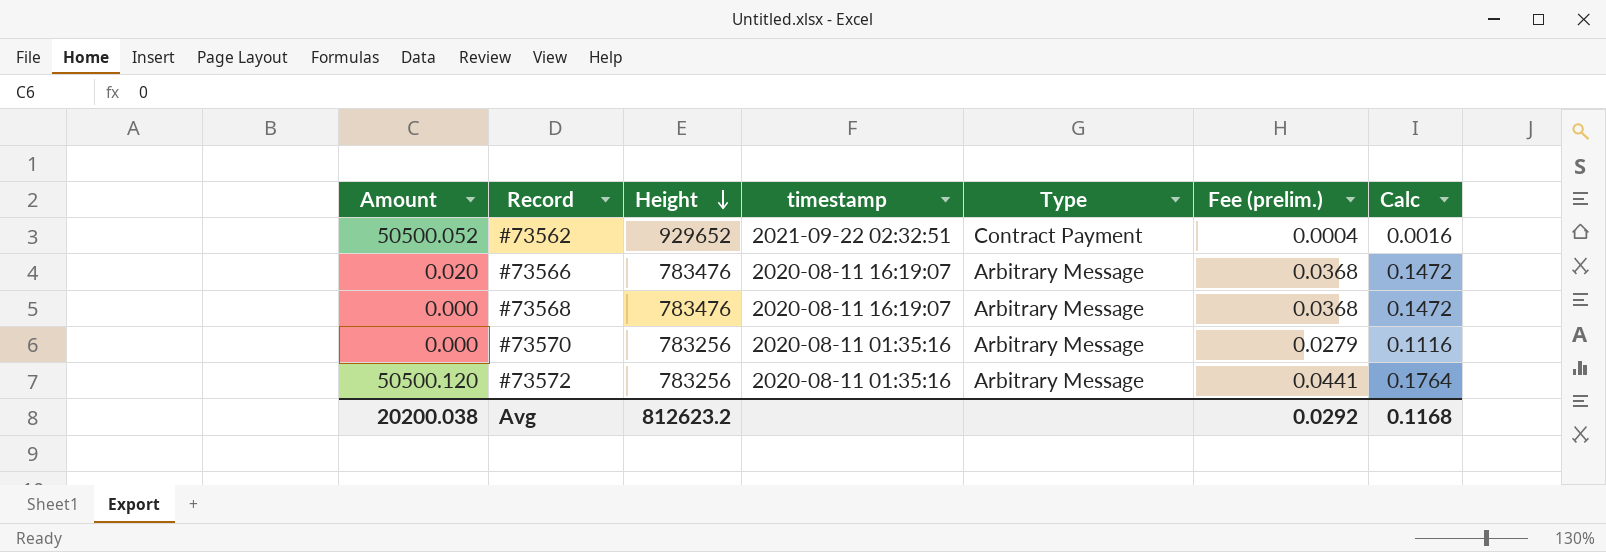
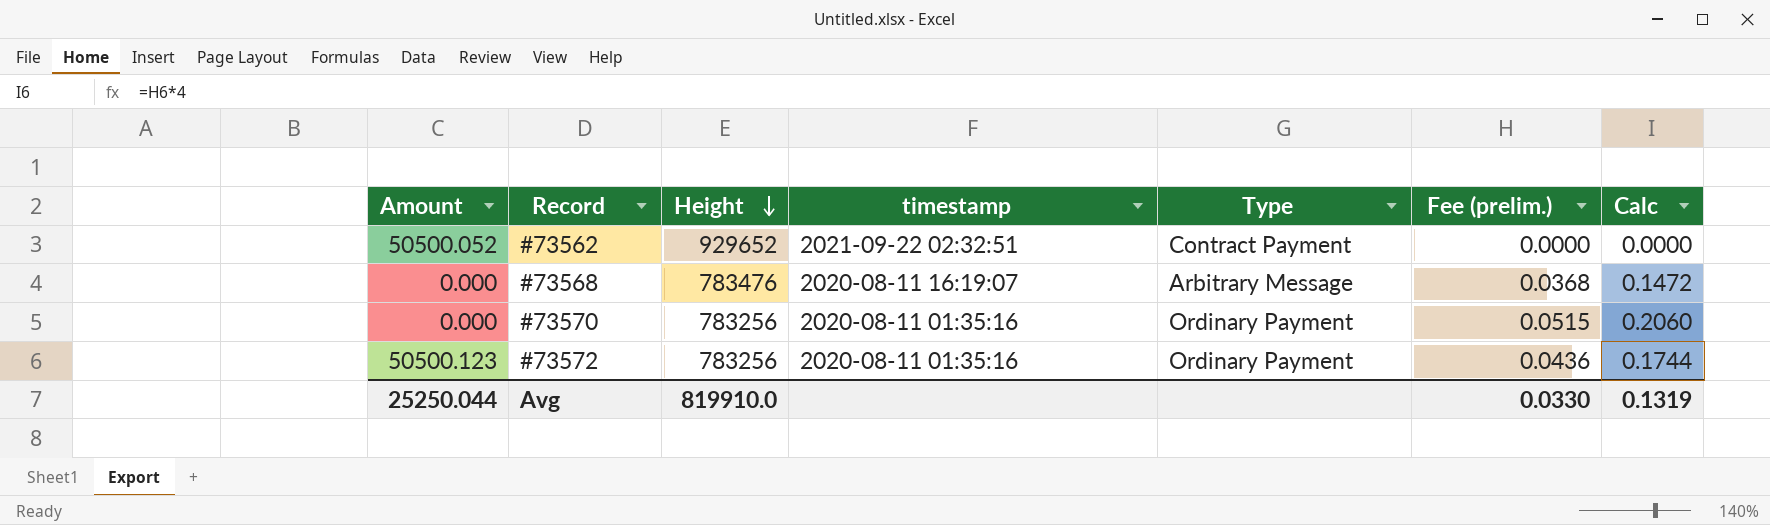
row #73566: 0.020 | 783476 | 2020-08-11 16:19:07 | Arbitrary Message | 0.0368 | 0.1472 -> none
#73562 | Fee (prelim.): 0.0004 -> 0.0000
#73562 | Calc: 0.0016 -> 0.0000
#73570 | Type: Arbitrary Message -> Ordinary Payment
#73570 | Fee (prelim.): 0.0279 -> 0.0515
#73570 | Calc: 0.1116 -> 0.2060
#73572 | Amount: 50500.120 -> 50500.123
#73572 | Type: Arbitrary Message -> Ordinary Payment
#73572 | Fee (prelim.): 0.0441 -> 0.0436
#73572 | Calc: 0.1764 -> 0.1744
Avg | Amount: 20200.038 -> 25250.044
Avg | Height: 812623.2 -> 819910.0
Avg | Fee (prelim.): 0.0292 -> 0.0330
Avg | Calc: 0.1168 -> 0.1319

